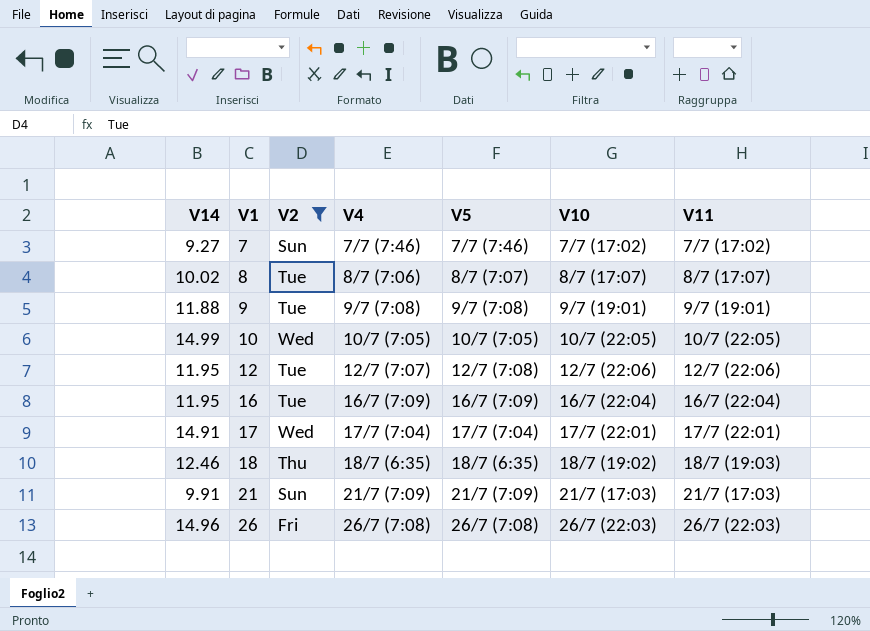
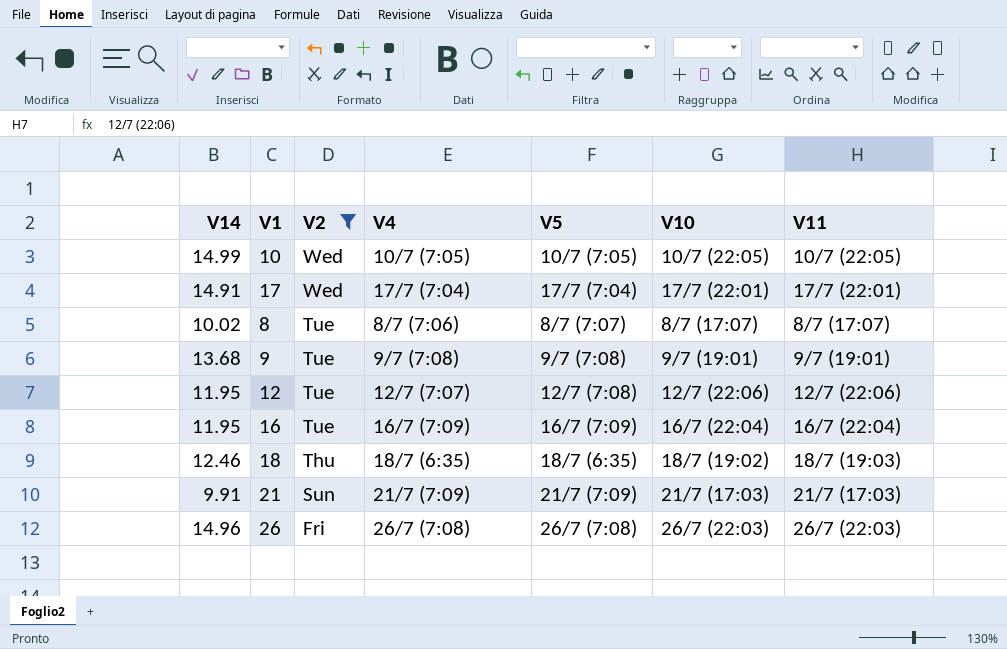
row order: V1 ascending -> V2 descending
row 7: 9.27 | Sun | 7/7 (7:46) | 7/7 (7:46) | 7/7 (17:02) | 7/7 (17:02) -> none
9 | V14: 11.88 -> 13.68

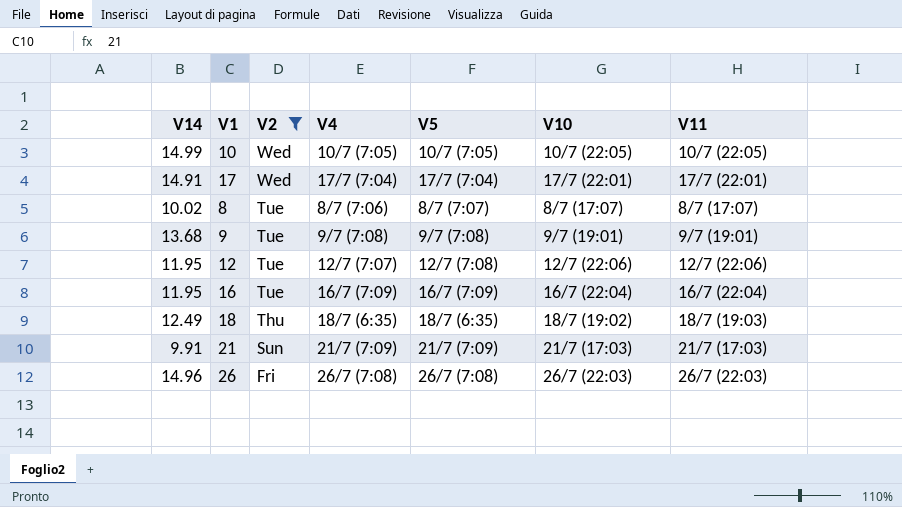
18 | V14: 12.46 -> 12.49

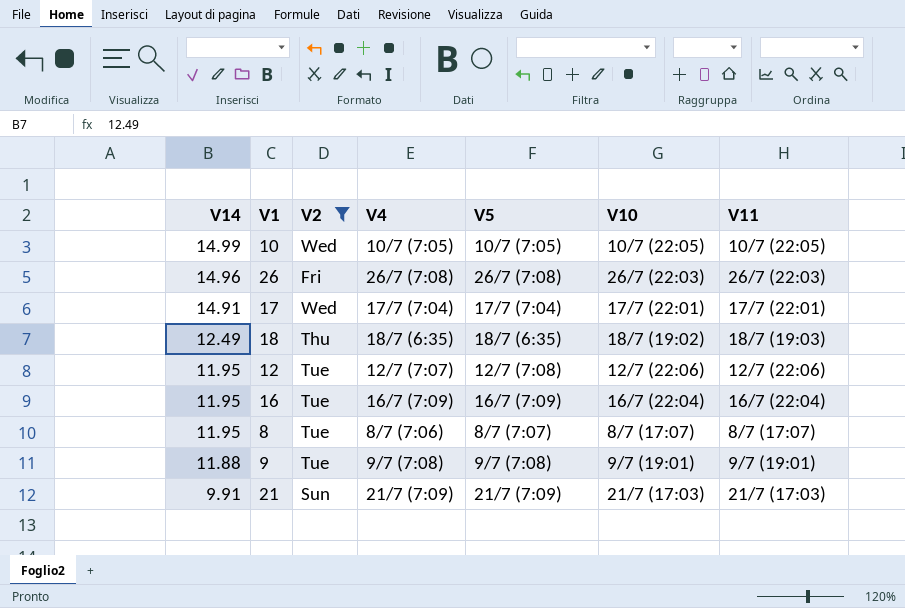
row order: V2 descending -> V14 descending
8 | V14: 10.02 -> 11.95
9 | V14: 13.68 -> 11.88

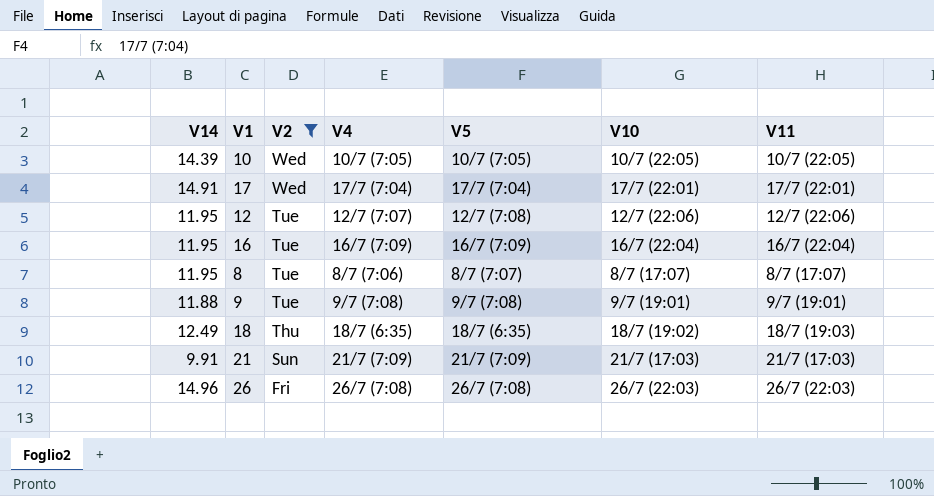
row order: V14 descending -> V2 descending
10 | V14: 14.99 -> 14.39

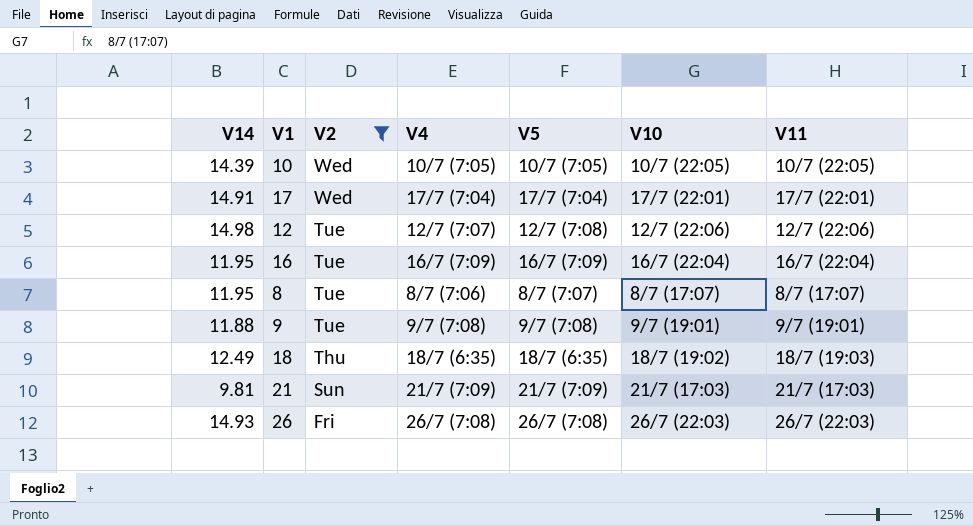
12 | V14: 11.95 -> 14.98
21 | V14: 9.91 -> 9.81
26 | V14: 14.96 -> 14.93

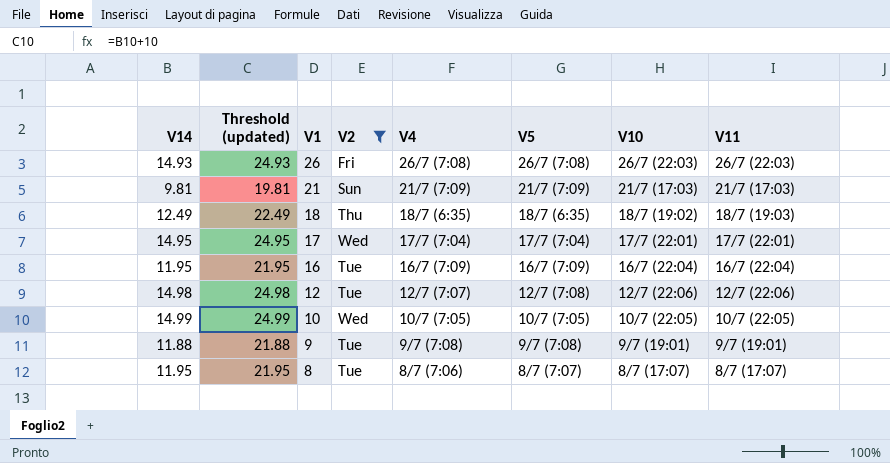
row order: V2 descending -> V1 descending
column Threshold (updated) | formula: none -> [V14] + 10
17 | V14: 14.91 -> 14.95
10 | V14: 14.39 -> 14.99

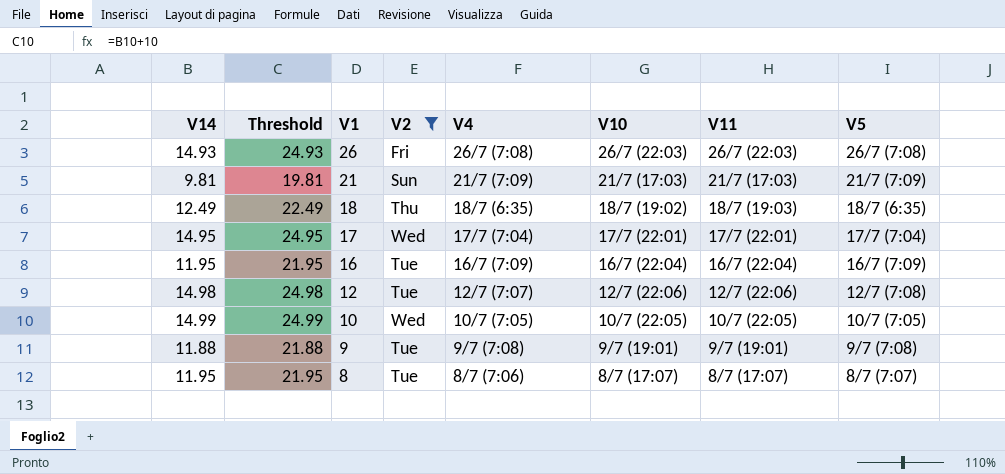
column name: Threshold (updated) -> Threshold
column V5 | position: 6 -> 8

